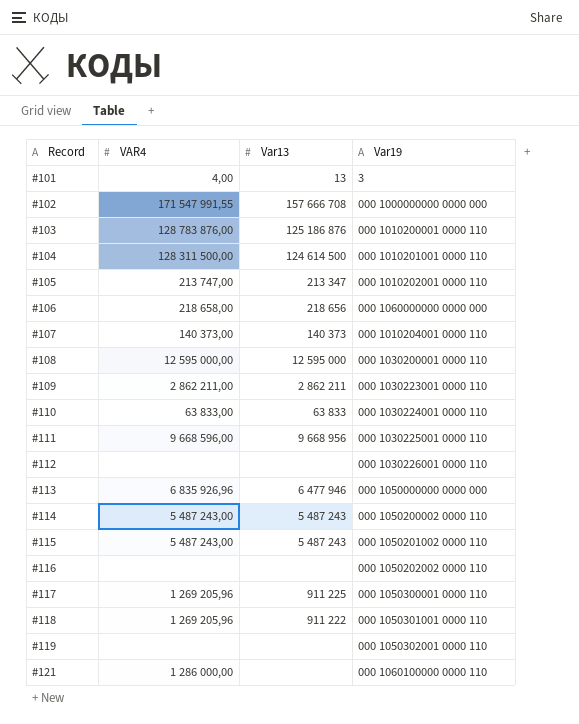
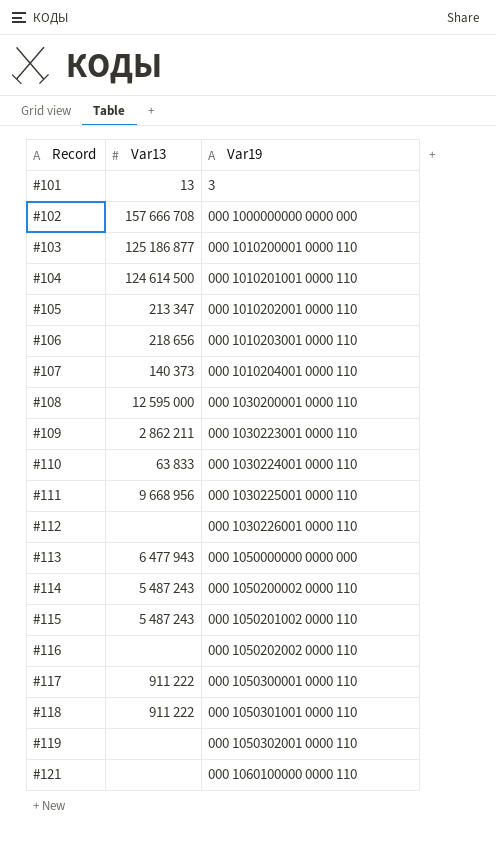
column VAR4 | position: 2 -> none
#103 | Var13: 125 186 876 -> 125 186 877
#106 | Var19: 000 1060000000 0000 000 -> 000 1010203001 0000 110
#113 | Var13: 6 477 946 -> 6 477 943
#117 | Var13: 911 225 -> 911 222

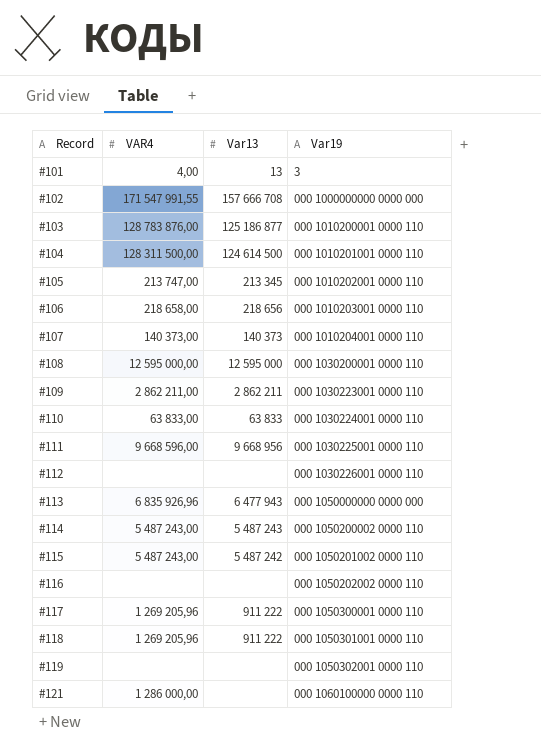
column VAR4 | position: none -> 2
#105 | Var13: 213 347 -> 213 345
#115 | Var13: 5 487 243 -> 5 487 242

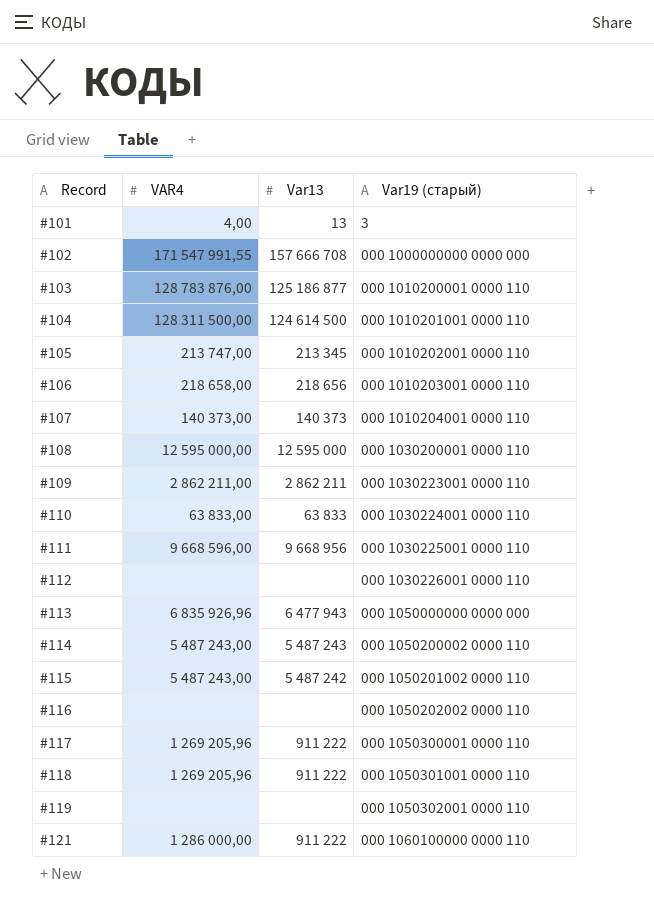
column name: Var19 -> Var19 (старый)
#121 | Var13: none -> 911 222

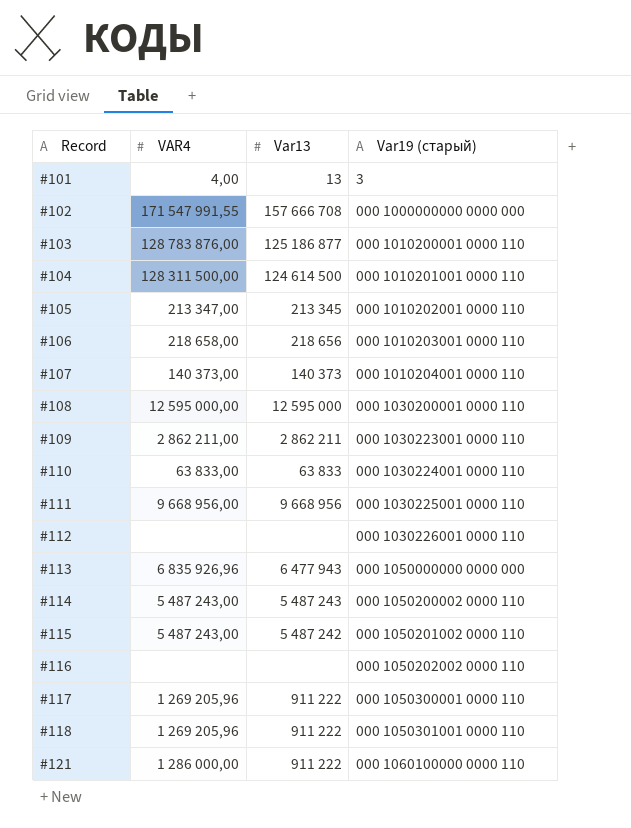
row #119: none | none | 000 1050302001 0000 110 -> none
#105 | VAR4: 213 747,00 -> 213 347,00
#111 | VAR4: 9 668 596,00 -> 9 668 956,00

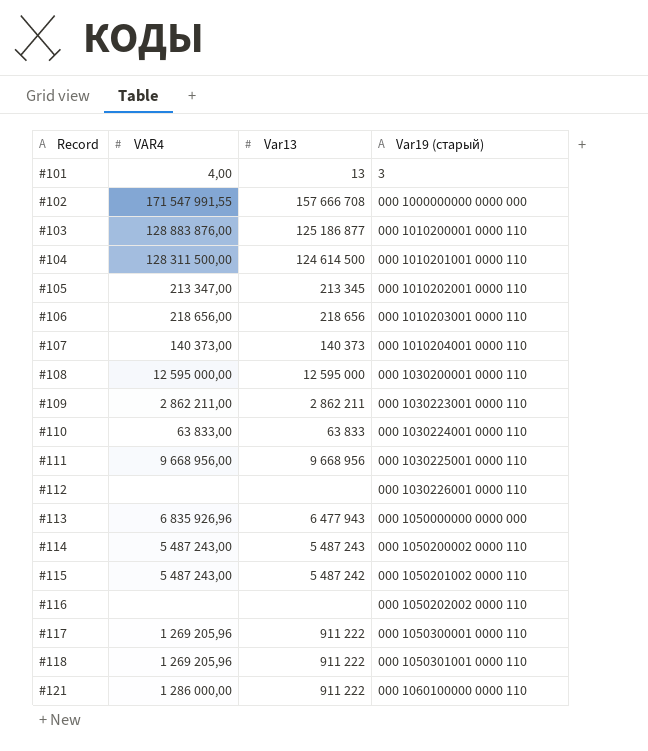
#103 | VAR4: 128 783 876,00 -> 128 883 876,00
#106 | VAR4: 218 658,00 -> 218 656,00

